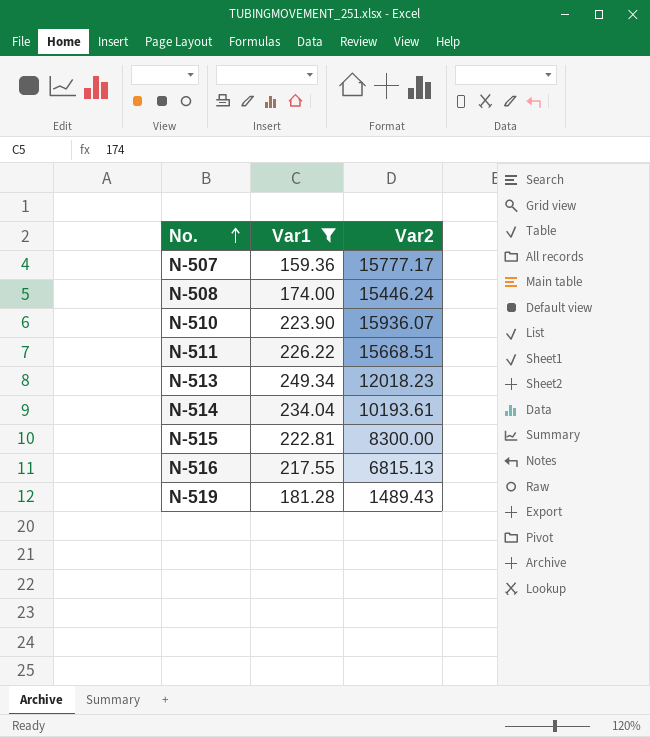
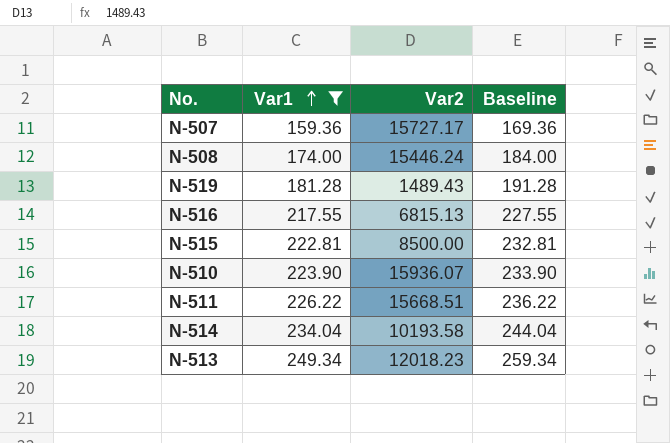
row order: No. ascending -> Var1 ascending
column Baseline | formula: none -> [Var1] + 10
N-507 | Var2: 15777.17 -> 15727.17
N-515 | Var2: 8300.00 -> 8500.00
N-514 | Var2: 10193.61 -> 10193.58

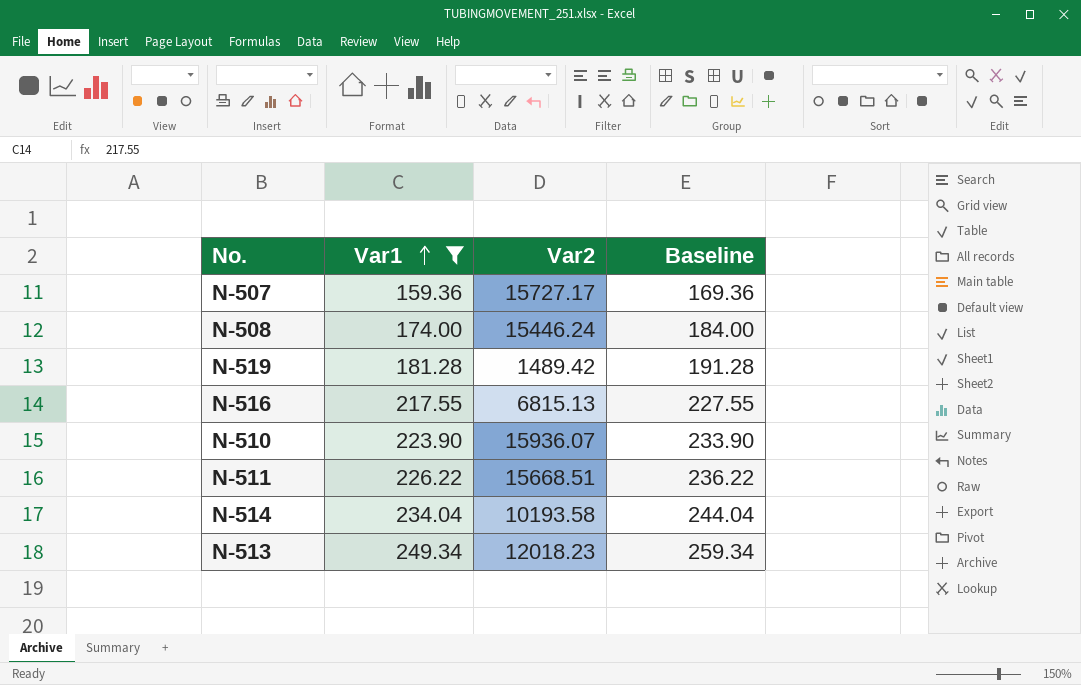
row N-515: 222.81 | 8500.00 | 232.81 -> none
N-519 | Var2: 1489.43 -> 1489.42

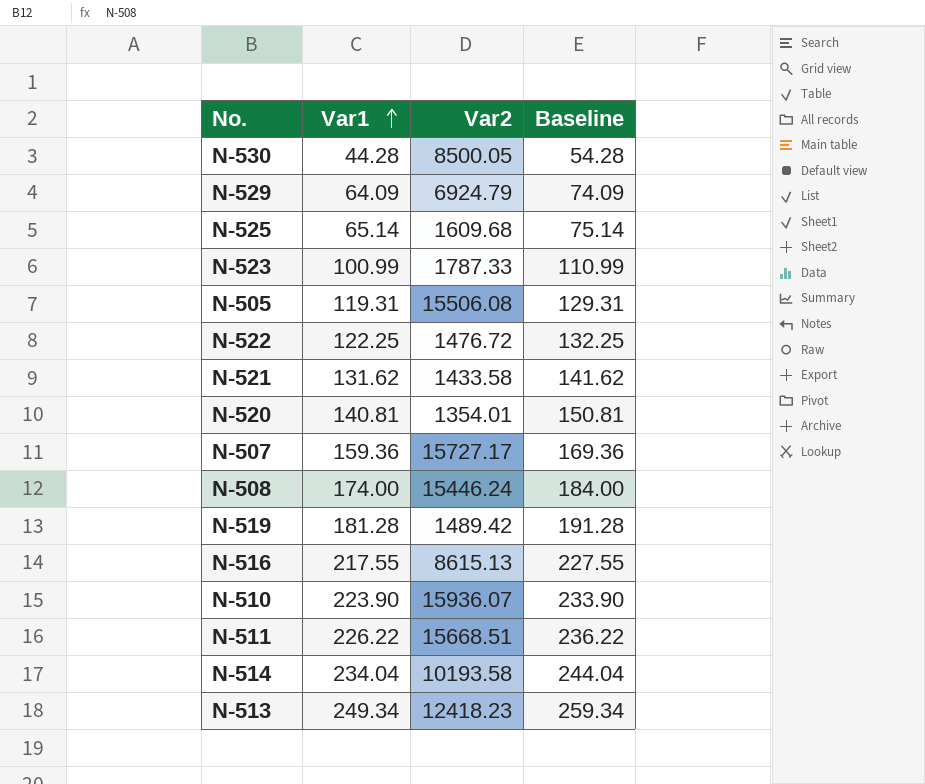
filter: Var1 >= 159.36 -> none
N-516 | Var2: 6815.13 -> 8615.13
N-513 | Var2: 12018.23 -> 12418.23

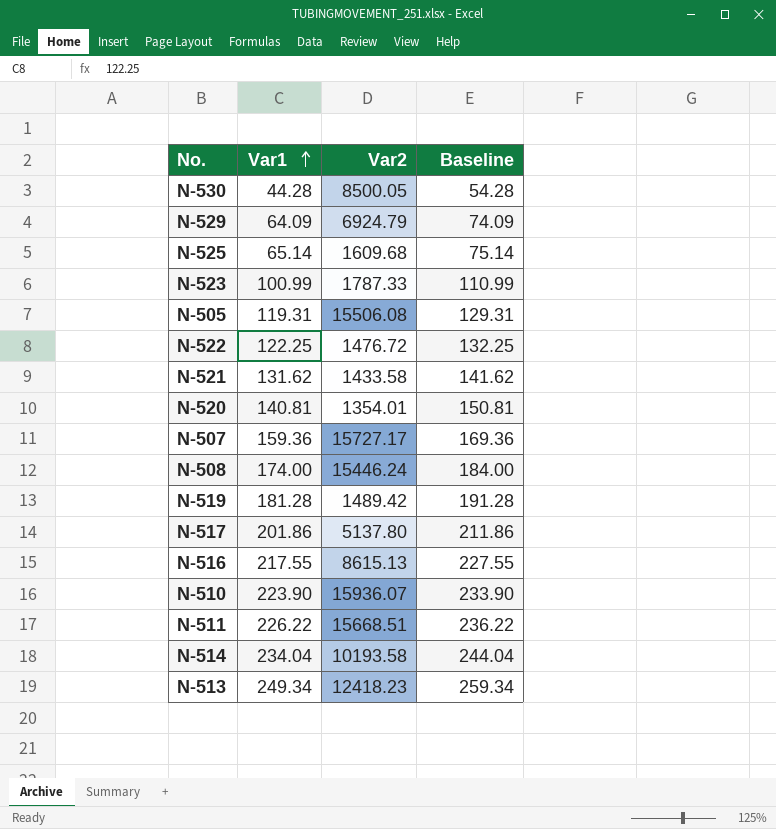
row N-517: none -> 201.86 | 5137.80 | 211.86

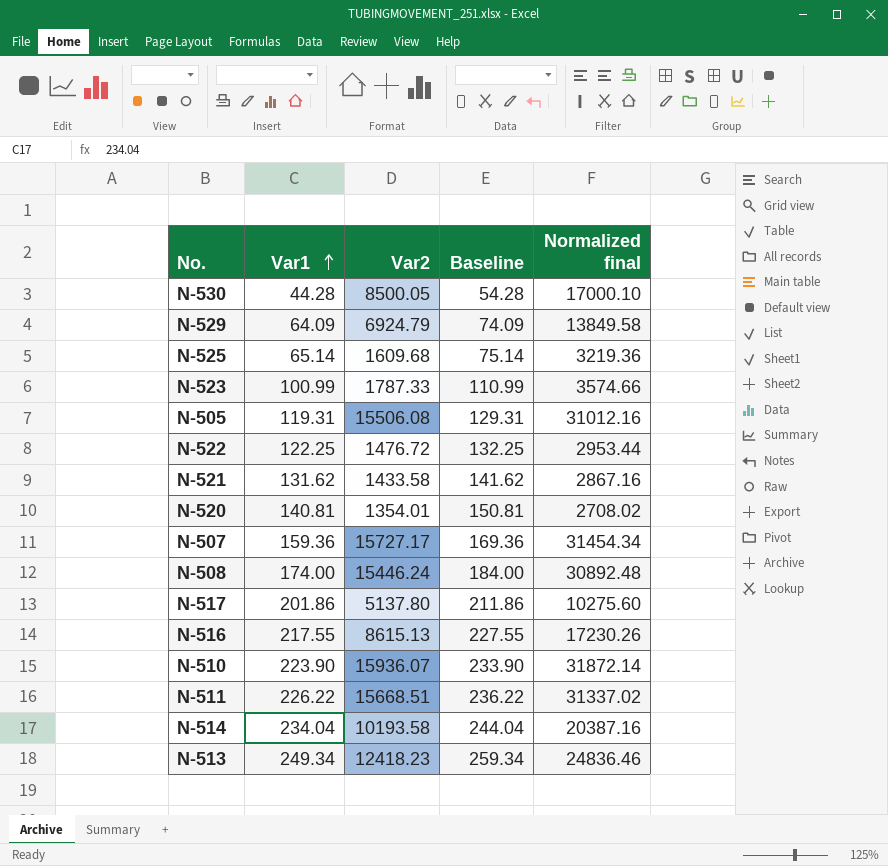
column Normalized final | formula: none -> [Var2] * 2
row N-519: 181.28 | 1489.42 | 191.28 -> none

